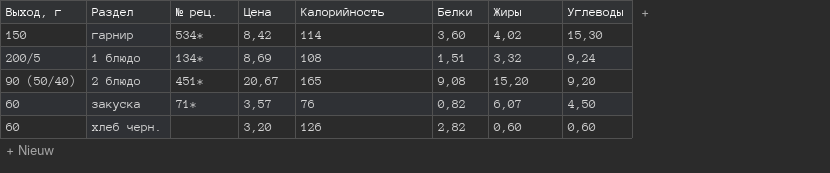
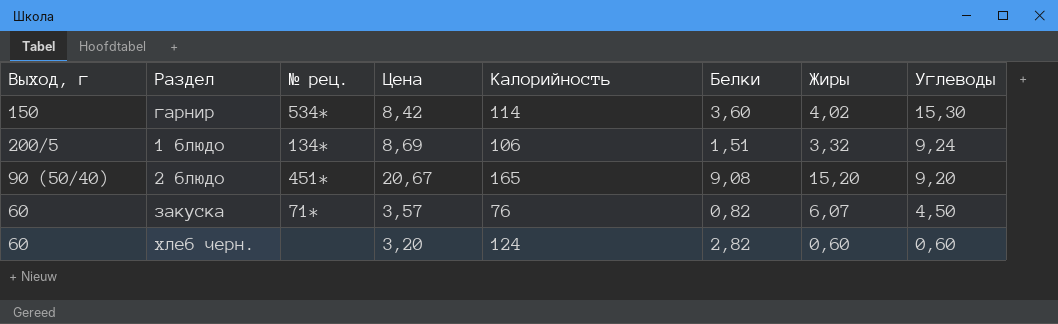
1 блюдо | Калорийность: 108 -> 106
хлеб черн. | Калорийность: 126 -> 124

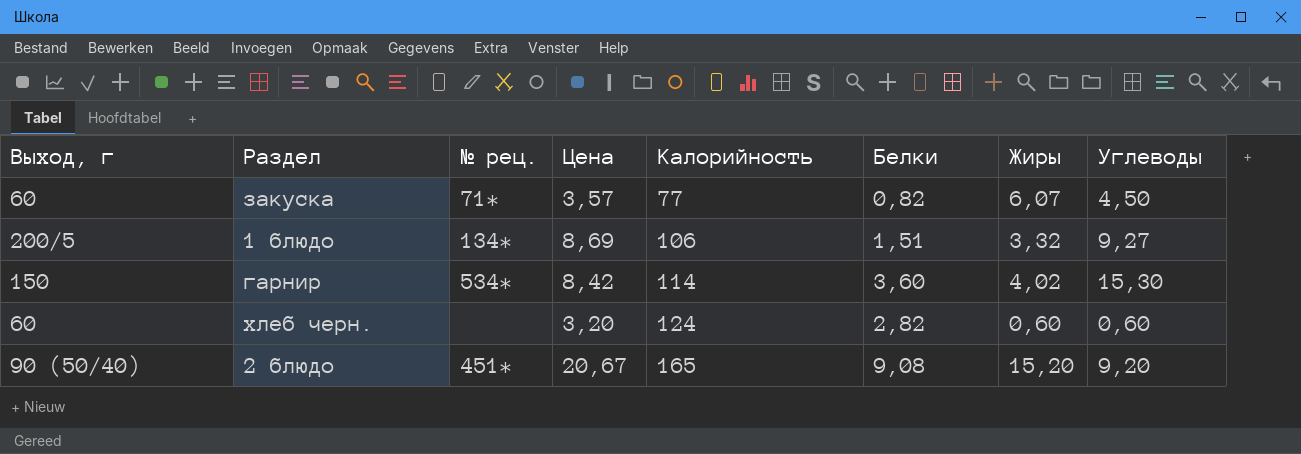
row order: Углеводы descending -> Калорийность ascending
закуска | Калорийность: 76 -> 77
1 блюдо | Углеводы: 9,24 -> 9,27

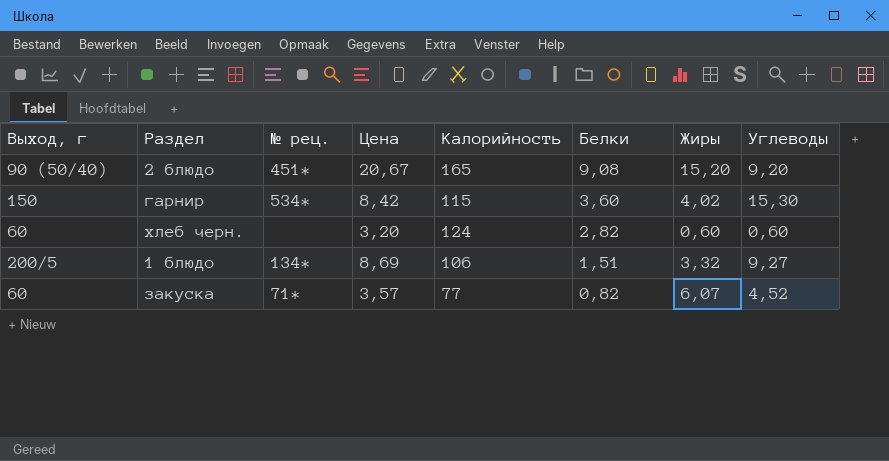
row order: Калорийность ascending -> Белки descending
гарнир | Калорийность: 114 -> 115
закуска | Углеводы: 4,50 -> 4,52

